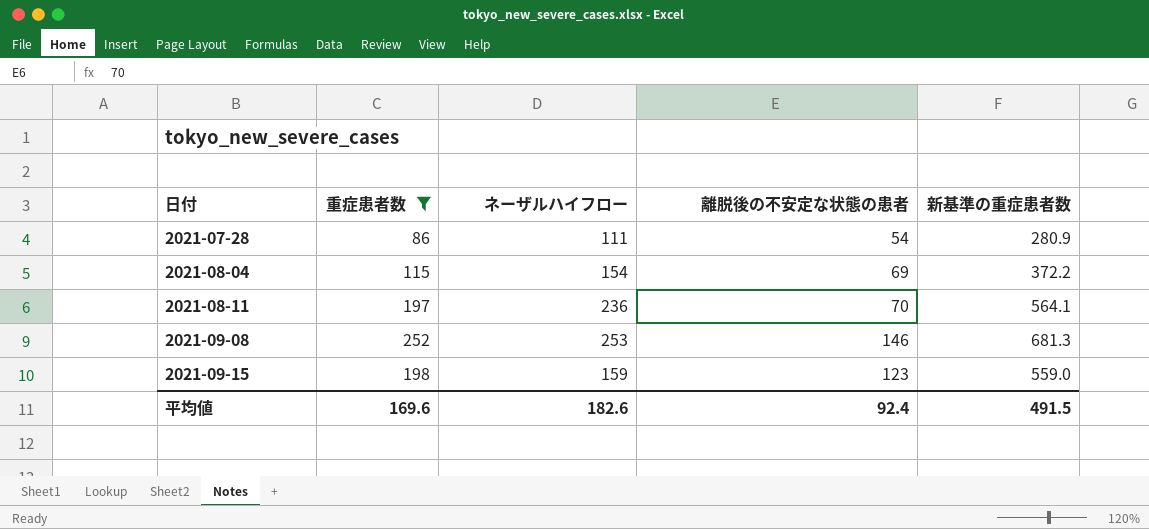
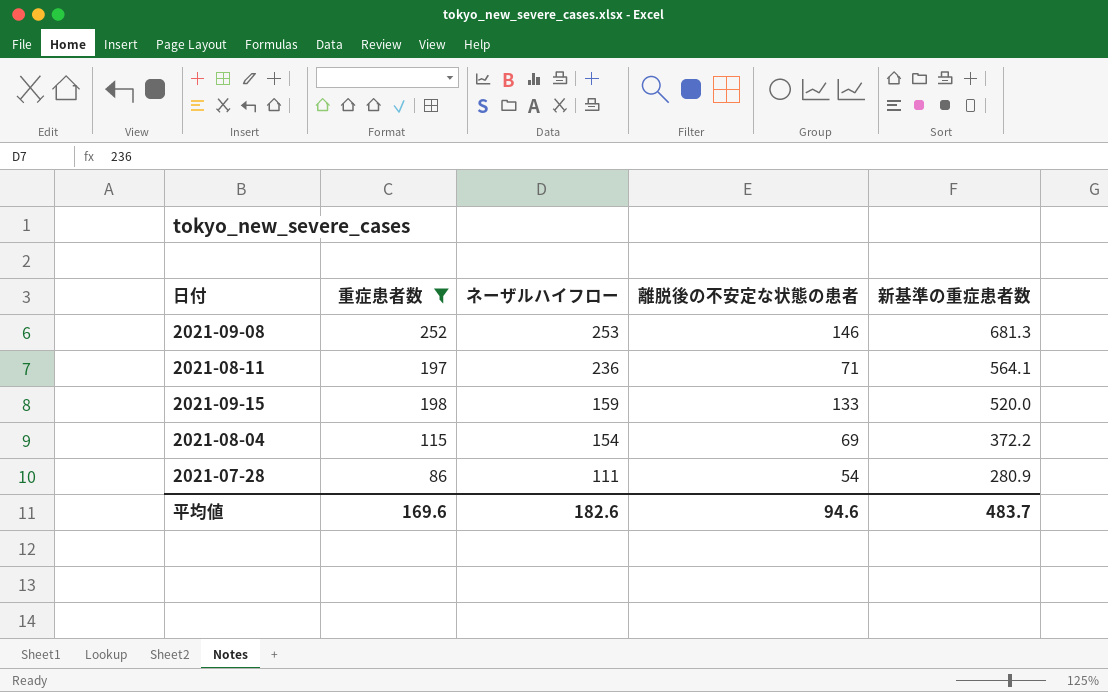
row order: 日付 ascending -> ネーザルハイフロー descending
2021-08-11 | 離脱後の不安定な状態の患者: 70 -> 71
2021-09-15 | 離脱後の不安定な状態の患者: 123 -> 133
2021-09-15 | 新基準の重症患者数: 559.0 -> 520.0
平均値 | 離脱後の不安定な状態の患者: 92.4 -> 94.6
平均値 | 新基準の重症患者数: 491.5 -> 483.7

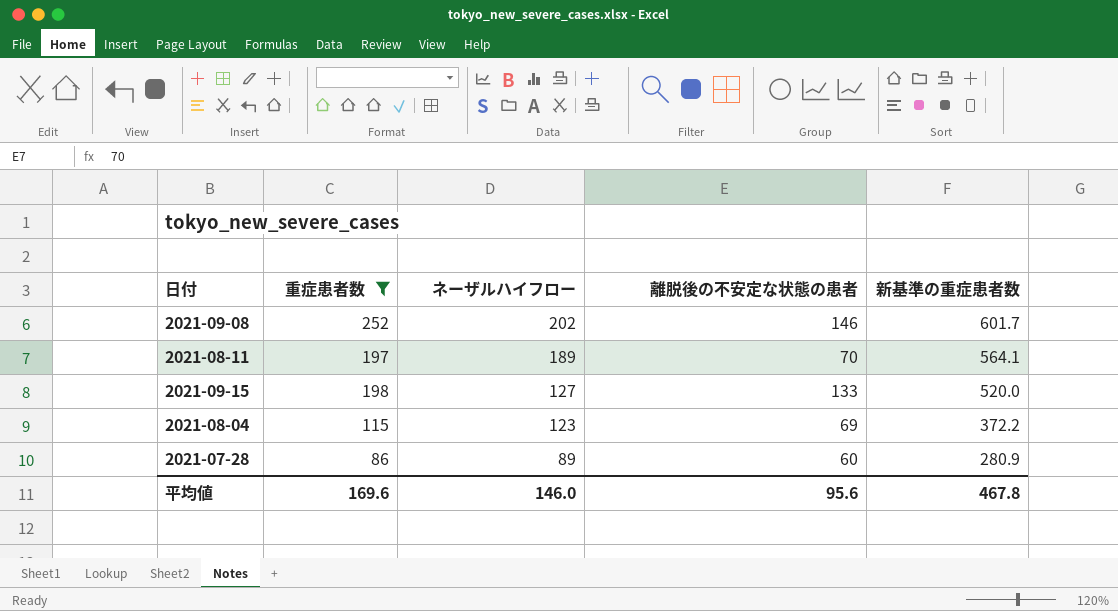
2021-09-08 | ネーザルハイフロー: 253 -> 202
2021-09-08 | 新基準の重症患者数: 681.3 -> 601.7
2021-08-11 | ネーザルハイフロー: 236 -> 189
2021-08-11 | 離脱後の不安定な状態の患者: 71 -> 70
2021-09-15 | ネーザルハイフロー: 159 -> 127
2021-08-04 | ネーザルハイフロー: 154 -> 123
2021-07-28 | ネーザルハイフロー: 111 -> 89
2021-07-28 | 離脱後の不安定な状態の患者: 54 -> 60
平均値 | ネーザルハイフロー: 182.6 -> 146.0
平均値 | 離脱後の不安定な状態の患者: 94.6 -> 95.6
平均値 | 新基準の重症患者数: 483.7 -> 467.8

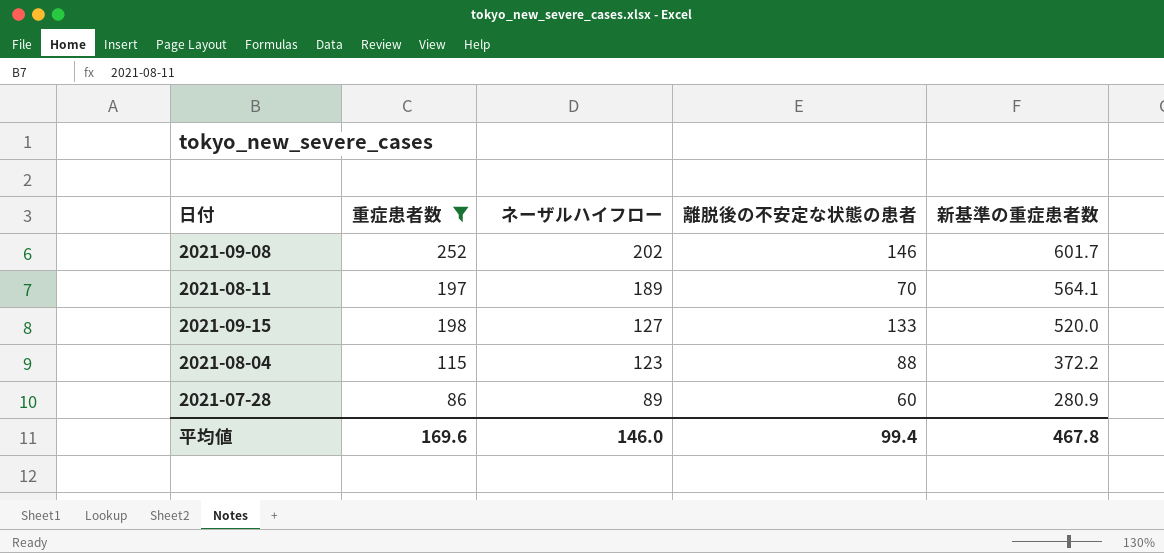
2021-08-04 | 離脱後の不安定な状態の患者: 69 -> 88
平均値 | 離脱後の不安定な状態の患者: 95.6 -> 99.4

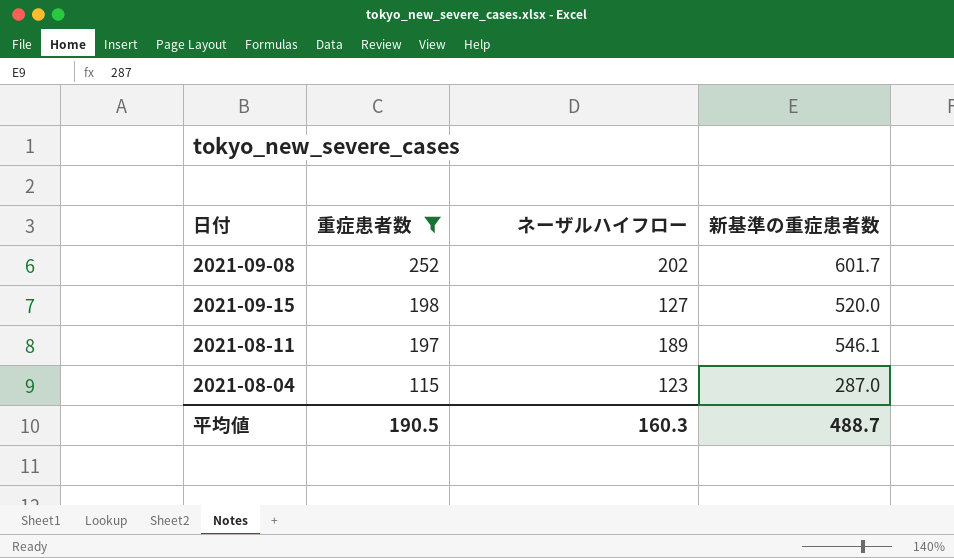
row order: ネーザルハイフロー descending -> 重症患者数 descending
column 離脱後の不安定な状態の患者 | position: 4 -> none
row 2021-07-28: 86 | 89 | 60 | 280.9 -> none
2021-08-11 | 新基準の重症患者数: 564.1 -> 546.1
2021-08-04 | 新基準の重症患者数: 372.2 -> 287.0
平均値 | 重症患者数: 169.6 -> 190.5
平均値 | ネーザルハイフロー: 146.0 -> 160.3
平均値 | 新基準の重症患者数: 467.8 -> 488.7

